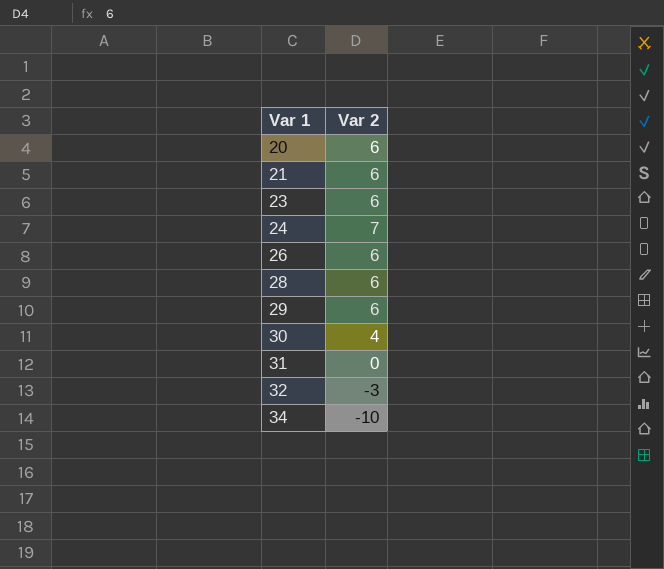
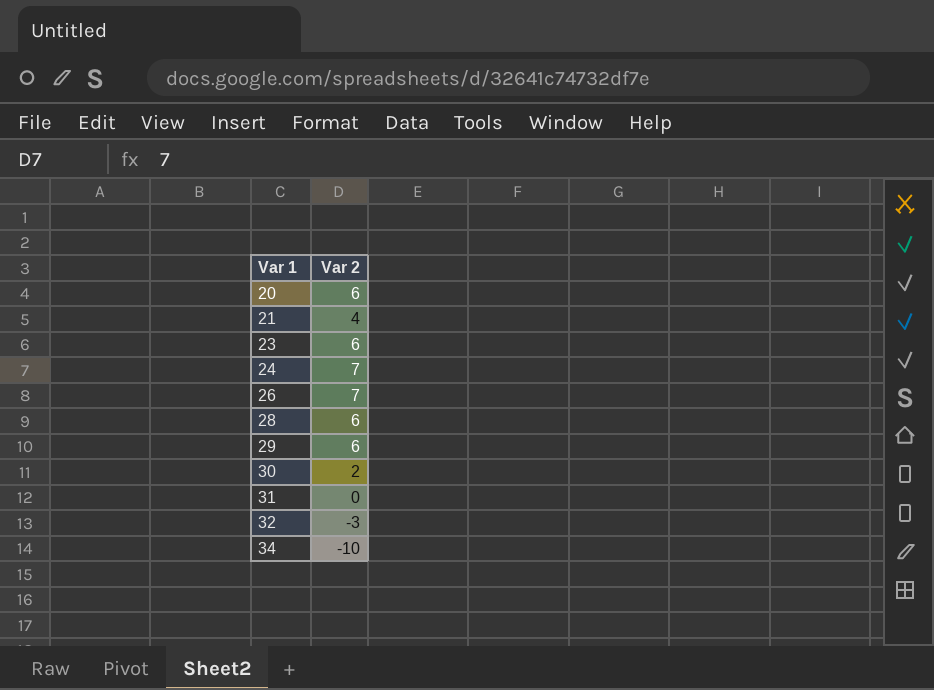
21 | Var 2: 6 -> 4
26 | Var 2: 6 -> 7
30 | Var 2: 4 -> 2

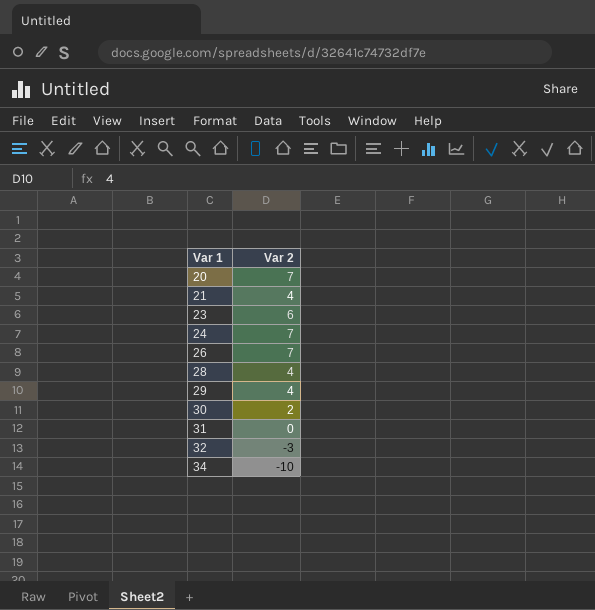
20 | Var 2: 6 -> 7
28 | Var 2: 6 -> 4
29 | Var 2: 6 -> 4

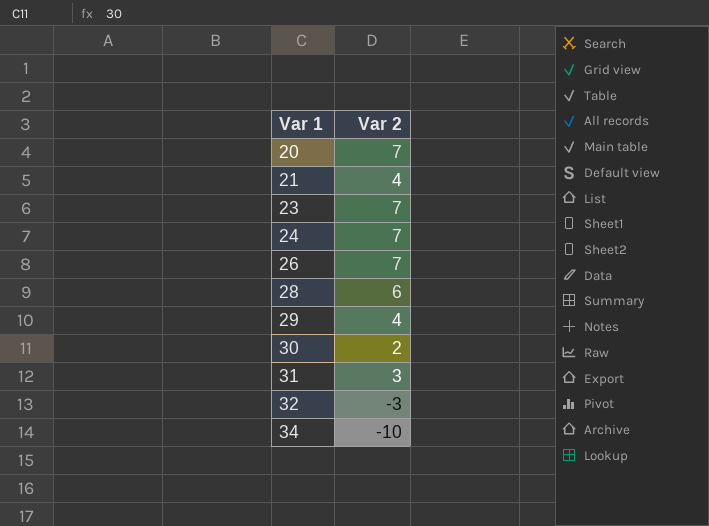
23 | Var 2: 6 -> 7
28 | Var 2: 4 -> 6
31 | Var 2: 0 -> 3

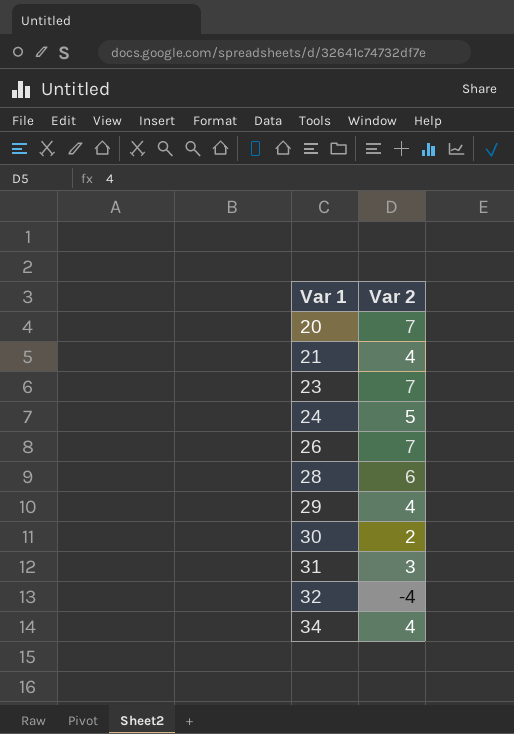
24 | Var 2: 7 -> 5
32 | Var 2: -3 -> -4
34 | Var 2: -10 -> 4

